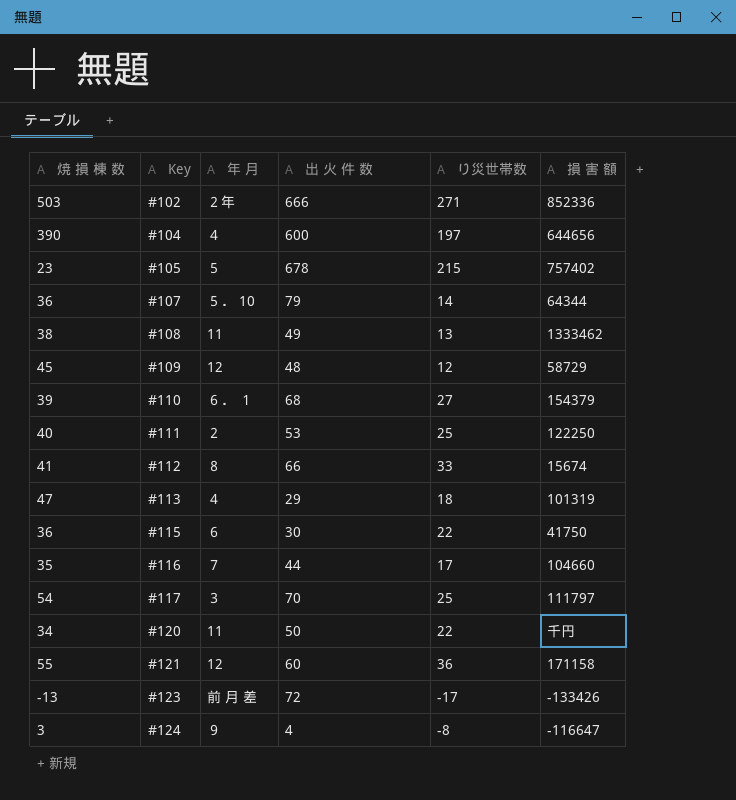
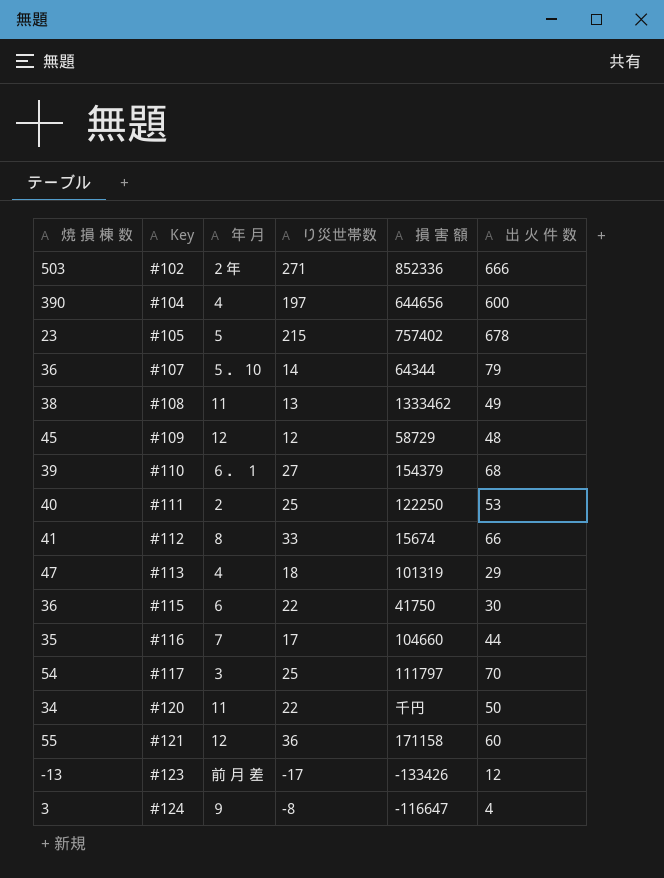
column 出 火 件 数 | position: 4 -> 6
#123 | 出 火 件 数: 72 -> 12

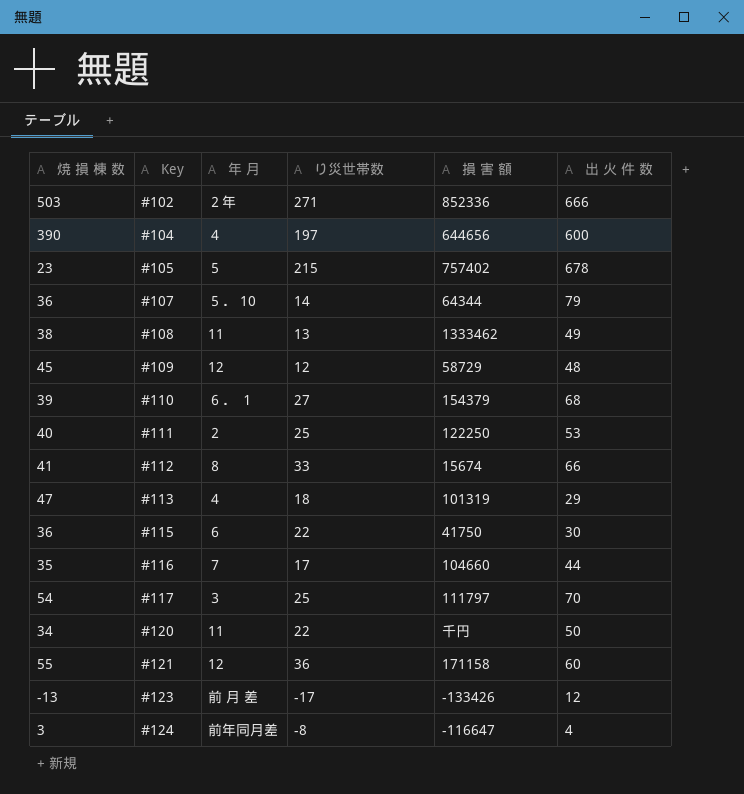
#124 | 年 月: ９ -> 前年同月差

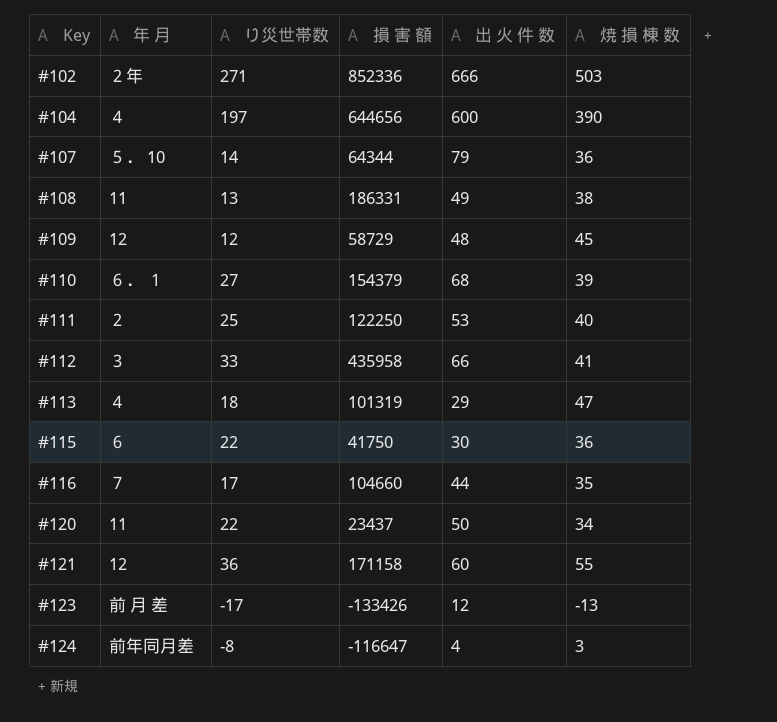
column 焼 損 棟 数 | position: 1 -> 6
row #105: 23 | ５ | 215 | 757402 | 678 -> none
row #117: 54 | ３ | 25 | 111797 | 70 -> none
#108 | 損 害 額: 1333462 -> 186331
#112 | 年 月: ８ -> ３
#112 | 損 害 額: 15674 -> 435958
#120 | 損 害 額: 千円 -> 23437

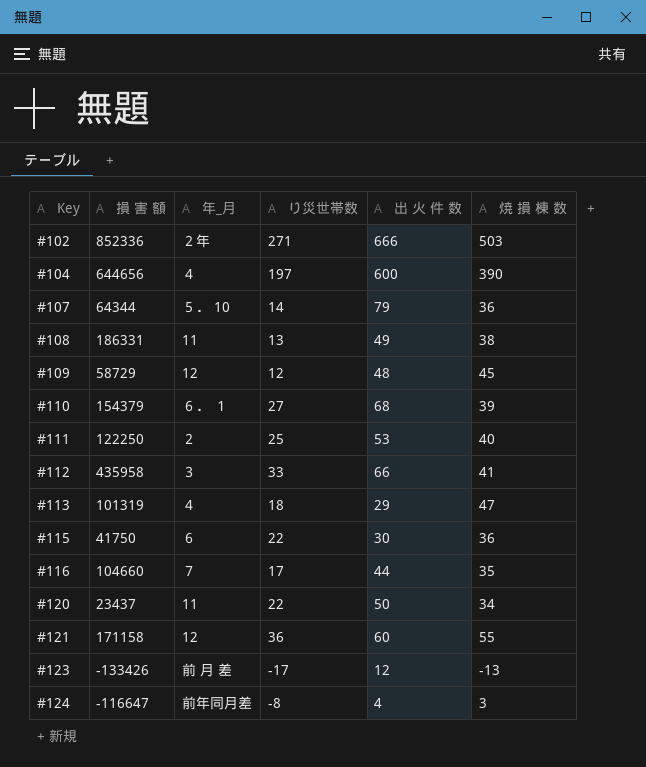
column 損 害 額 | position: 4 -> 2
column name: 年 月 -> 年_月

